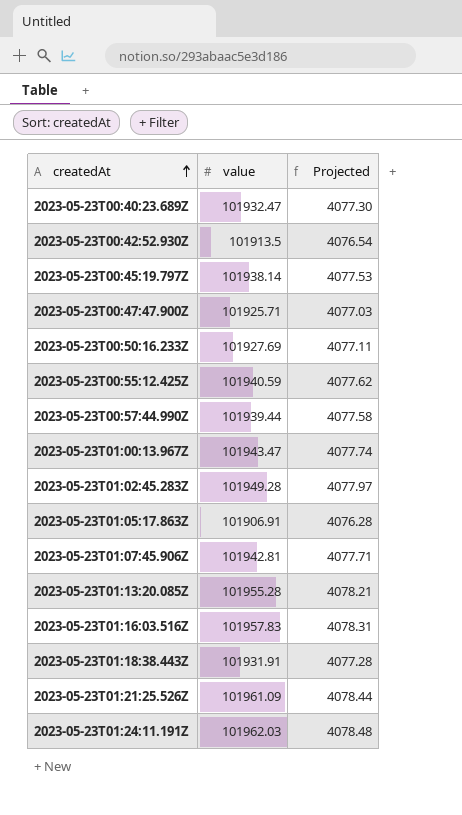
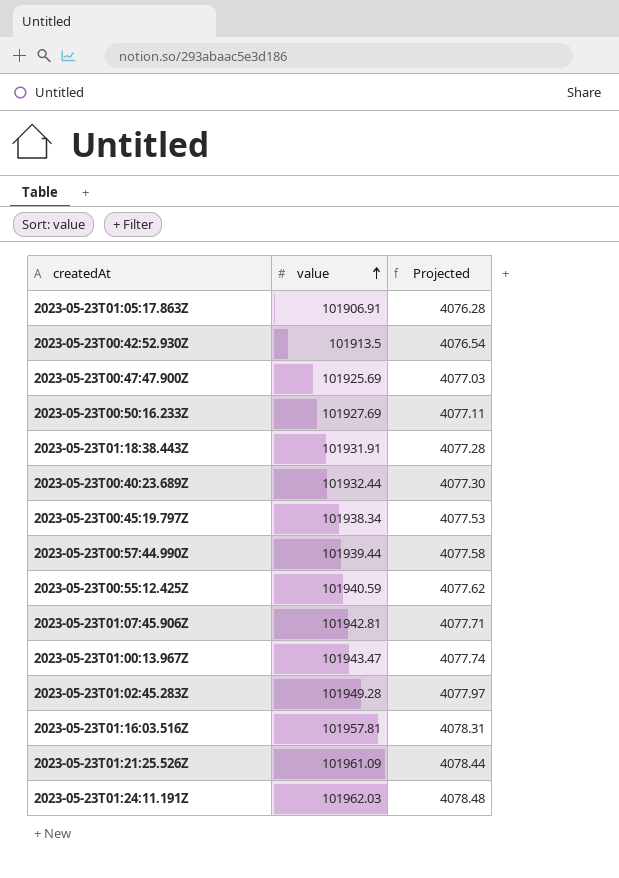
row order: createdAt ascending -> value ascending
row 2023-05-23T01:13:20.085Z: 101955.28 | 4078.21 -> none
2023-05-23T00:47:47.900Z | value: 101925.71 -> 101925.69
2023-05-23T00:40:23.689Z | value: 101932.47 -> 101932.44
2023-05-23T00:45:19.797Z | value: 101938.14 -> 101938.34
2023-05-23T01:16:03.516Z | value: 101957.83 -> 101957.81

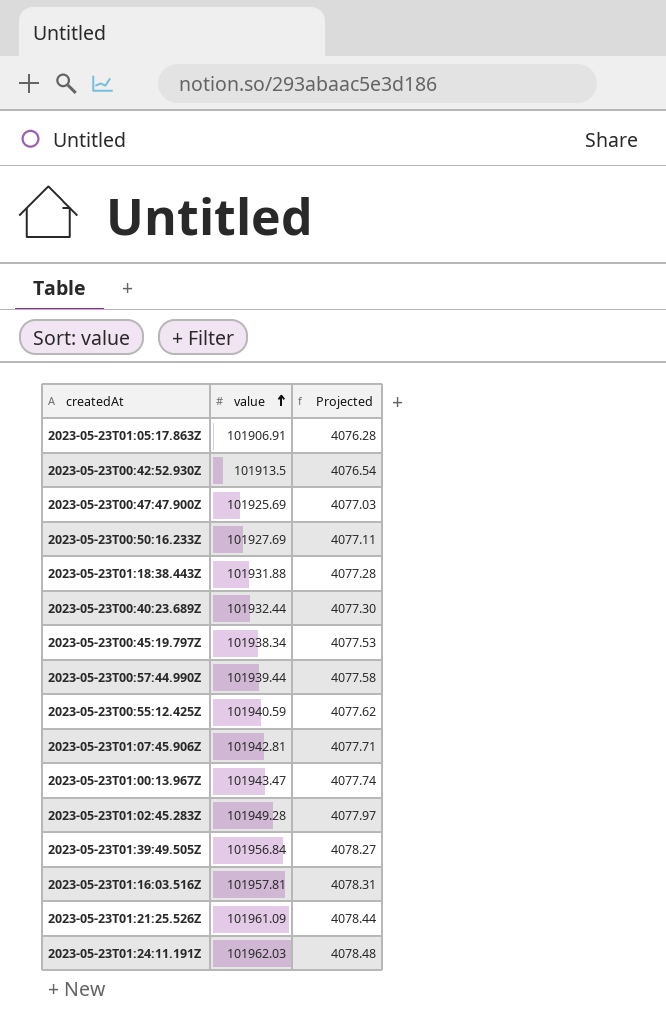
2023-05-23T01:18:38.443Z | value: 101931.91 -> 101931.88
row 2023-05-23T01:39:49.505Z: none -> 101956.84 | 4078.27

